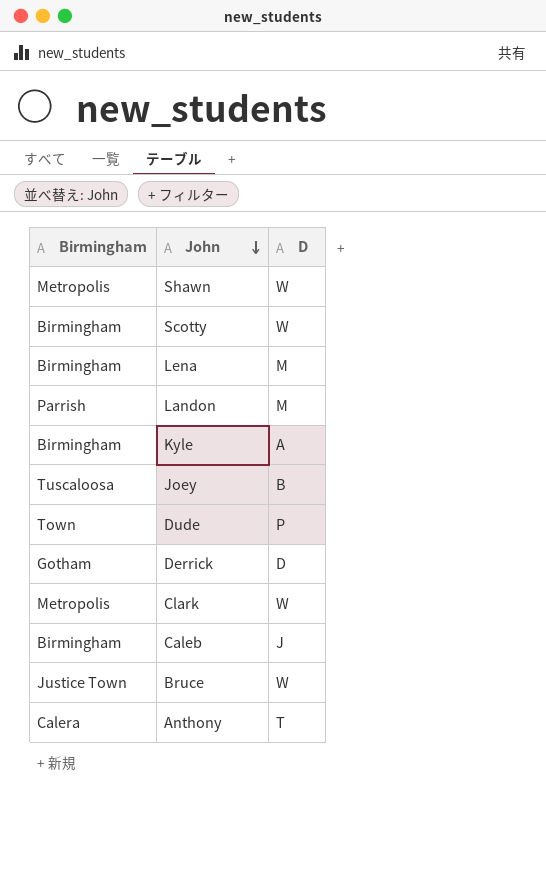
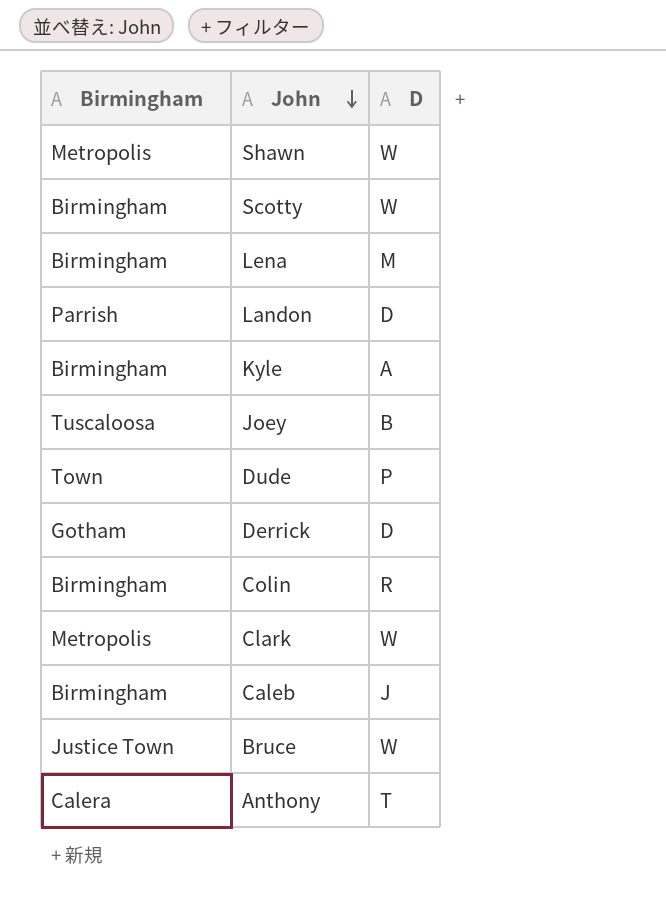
Landon | D: M -> D
row Colin: none -> Birmingham | R

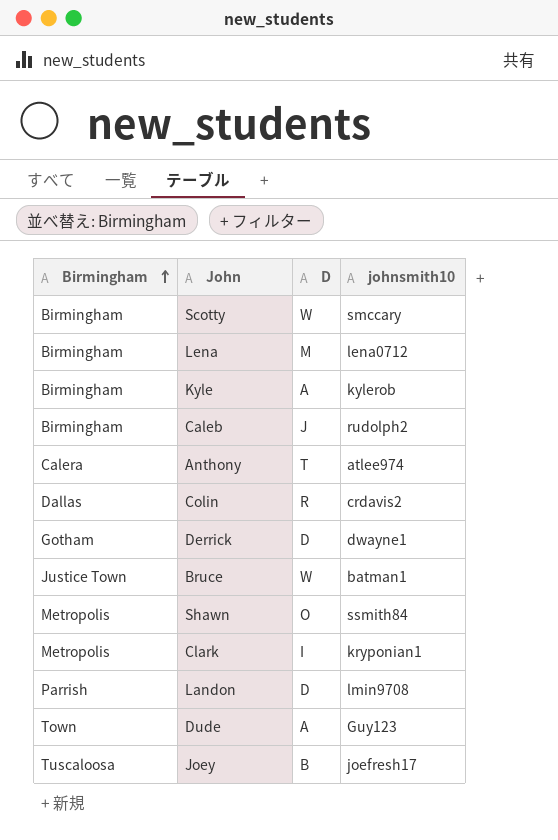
row order: John descending -> Birmingham ascending
column johnsmith10 | position: none -> 4
Colin | Birmingham: Birmingham -> Dallas
Shawn | D: W -> O
Clark | D: W -> I
Dude | D: P -> A

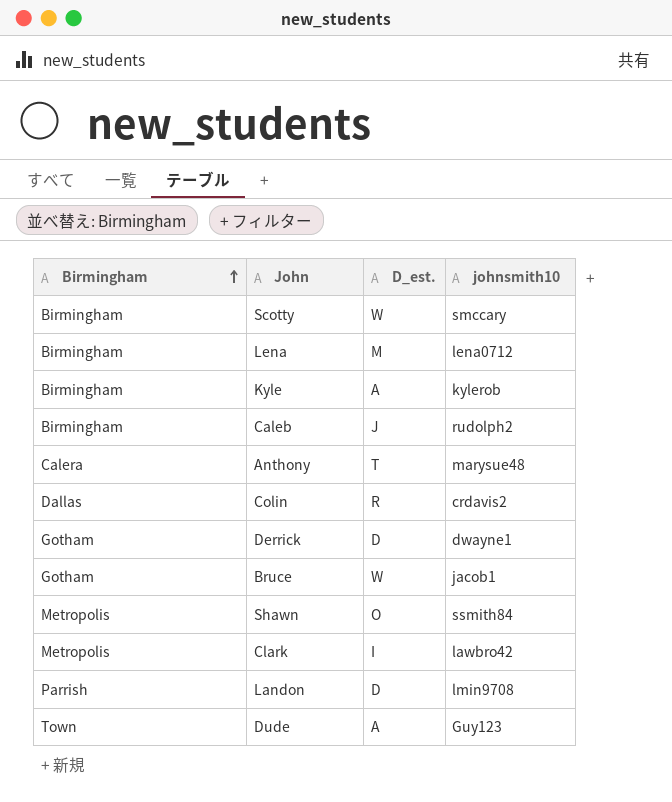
column name: D -> D_est.
row Joey: Tuscaloosa | B | joefresh17 -> none
Anthony | johnsmith10: atlee974 -> marysue48
Bruce | Birmingham: Justice Town -> Gotham
Bruce | johnsmith10: batman1 -> jacob1
Clark | johnsmith10: kryponian1 -> lawbro42

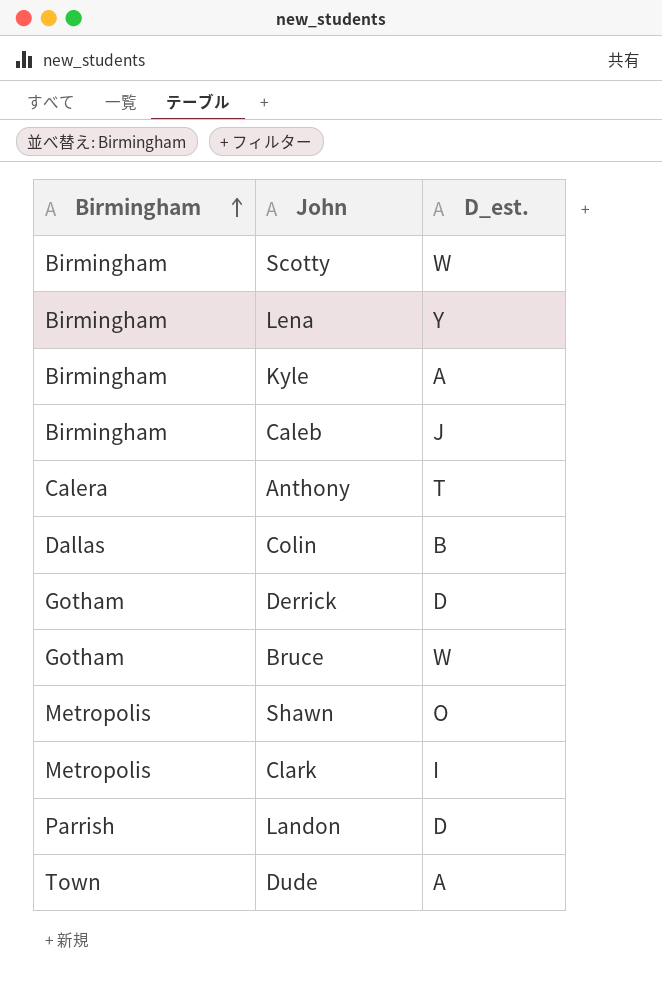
column johnsmith10 | position: 4 -> none
Lena | D_est.: M -> Y
Colin | D_est.: R -> B

